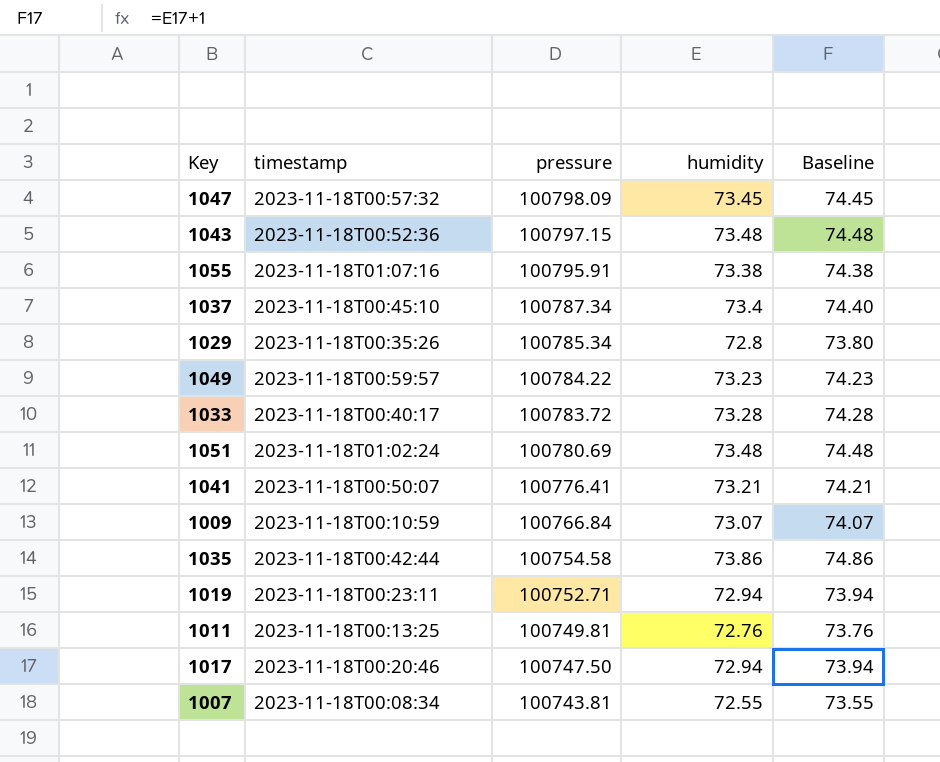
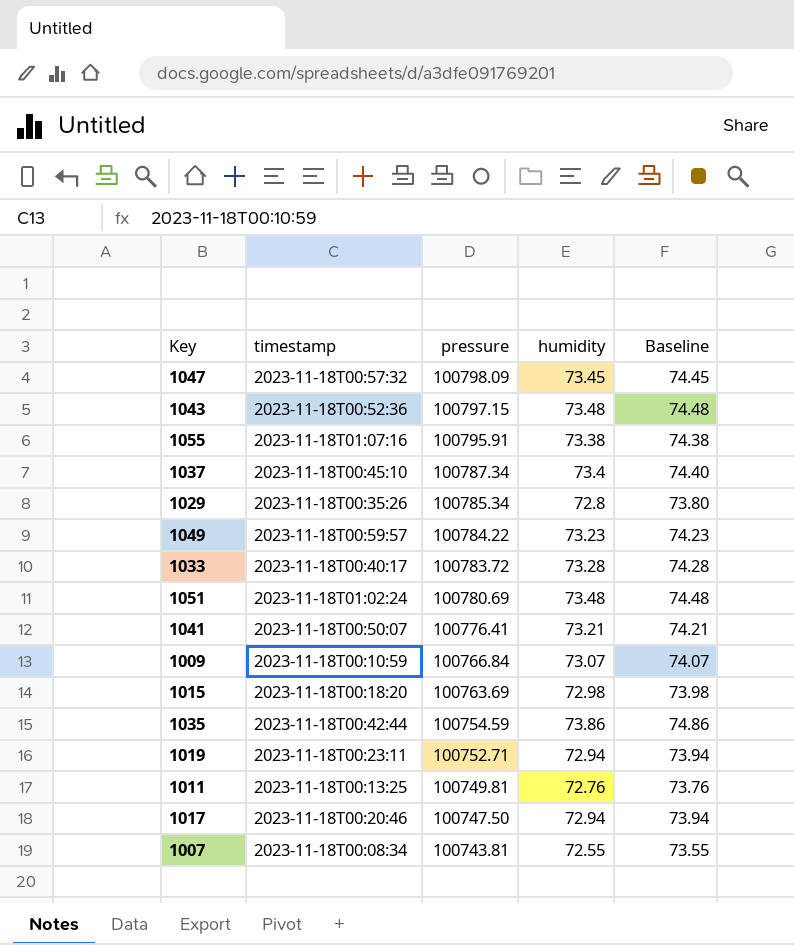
row 1015: none -> 2023-11-18T00:18:20 | 100763.69 | 72.98 | 73.98
1035 | pressure: 100754.58 -> 100754.59

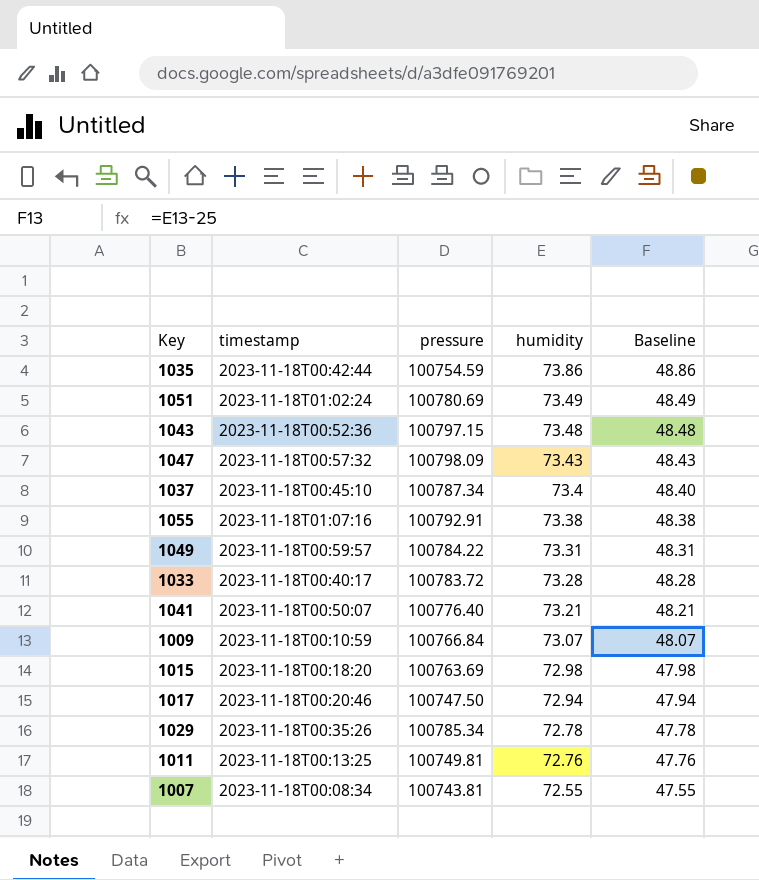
row order: pressure descending -> humidity descending
column Baseline | formula: [humidity] + 1 -> [humidity] - 25
row 1019: 2023-11-18T00:23:11 | 100752.71 | 72.94 | 73.94 -> none
1051 | humidity: 73.48 -> 73.49
1047 | humidity: 73.45 -> 73.43
1055 | pressure: 100795.91 -> 100792.91
1049 | humidity: 73.23 -> 73.31
1041 | pressure: 100776.41 -> 100776.40
1029 | humidity: 72.8 -> 72.78

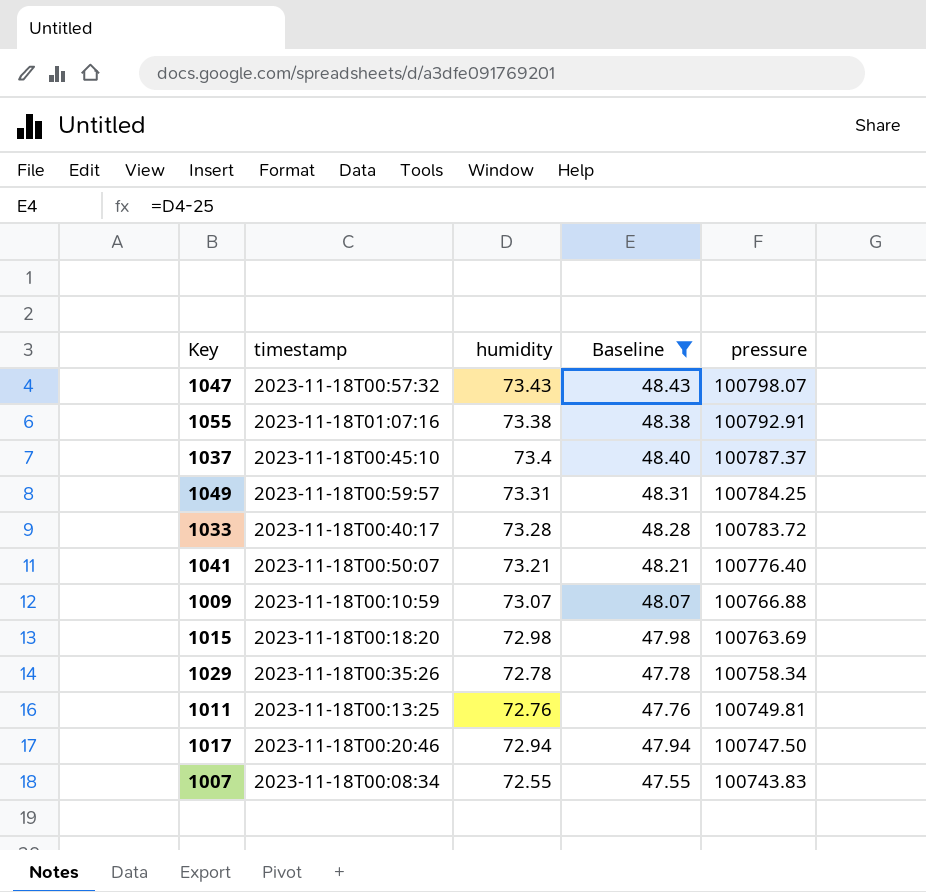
filter: none -> Baseline <= 48.43
row order: humidity descending -> pressure descending
column pressure | position: 3 -> 5
1047 | pressure: 100798.09 -> 100798.07
1037 | pressure: 100787.34 -> 100787.37
1049 | pressure: 100784.22 -> 100784.25
1009 | pressure: 100766.84 -> 100766.88
1029 | pressure: 100785.34 -> 100758.34
1007 | pressure: 100743.81 -> 100743.83

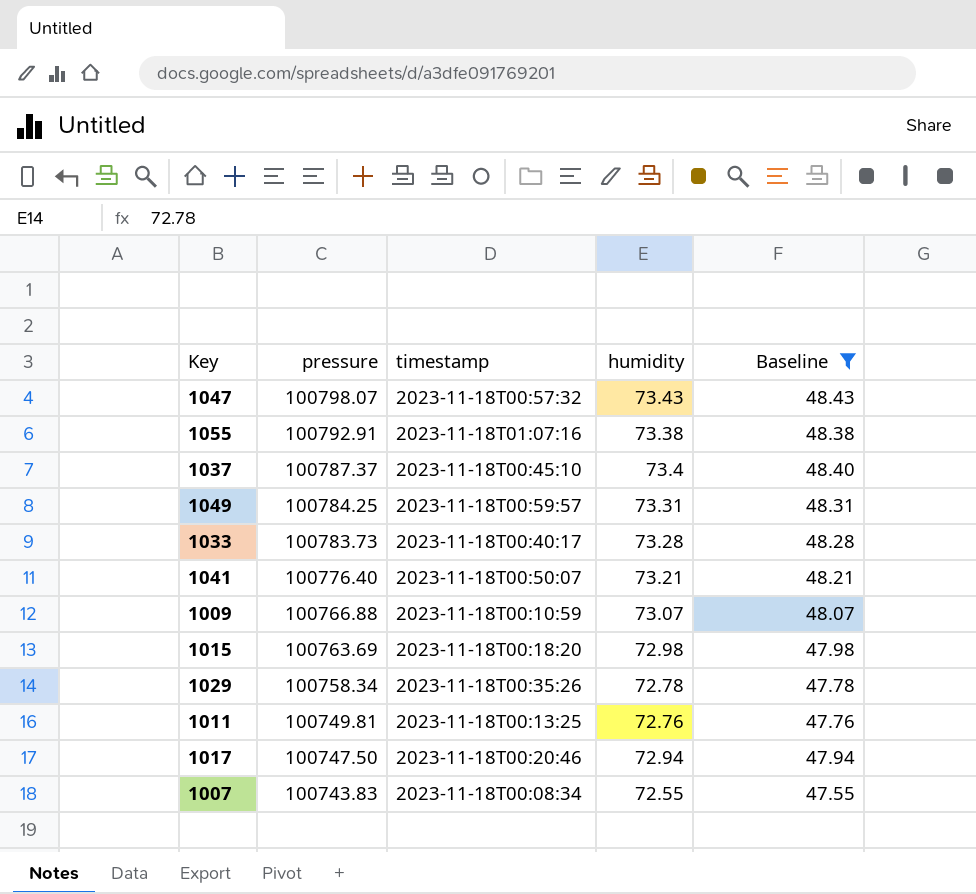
column pressure | position: 5 -> 2
1033 | pressure: 100783.72 -> 100783.73

